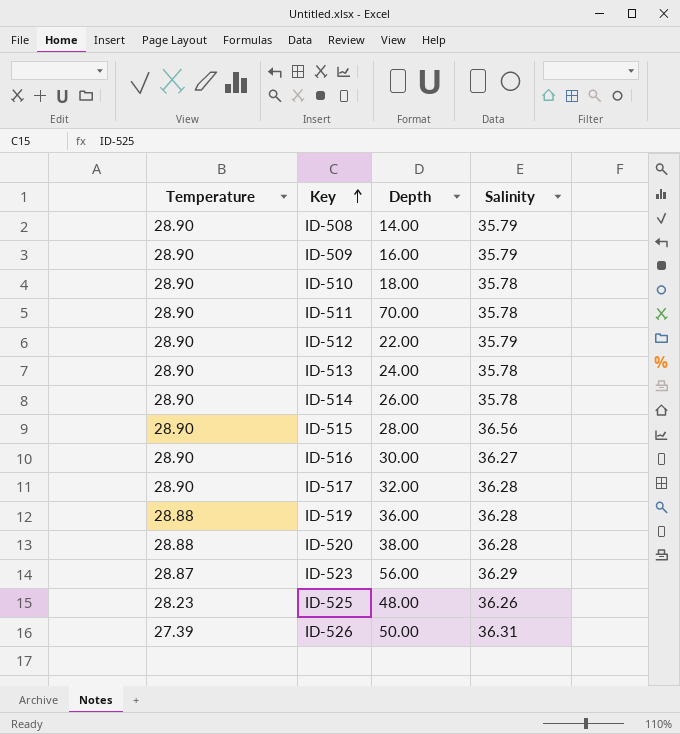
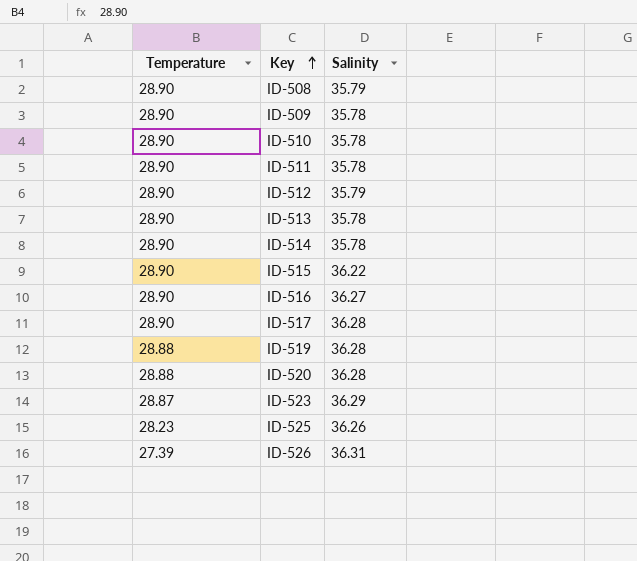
column Depth | position: 3 -> none
ID-509 | Salinity: 35.79 -> 35.78
ID-515 | Salinity: 36.56 -> 36.22

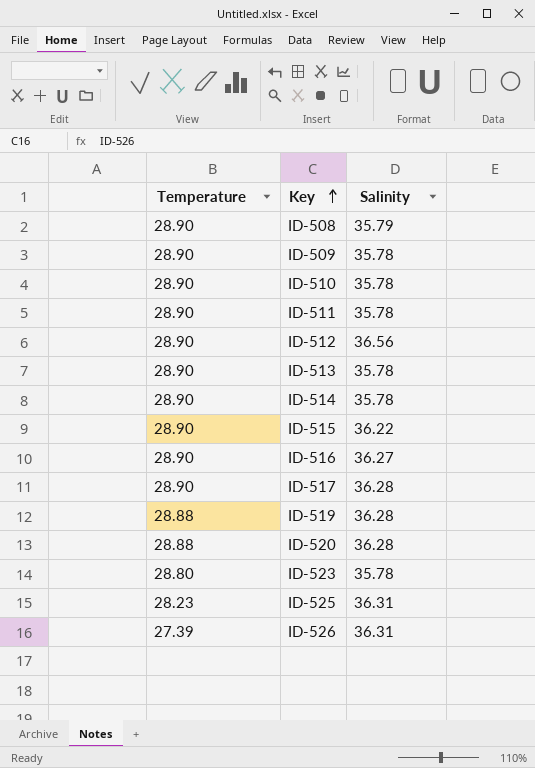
ID-512 | Salinity: 35.79 -> 36.56
ID-523 | Temperature: 28.87 -> 28.80
ID-523 | Salinity: 36.29 -> 35.78
ID-525 | Salinity: 36.26 -> 36.31

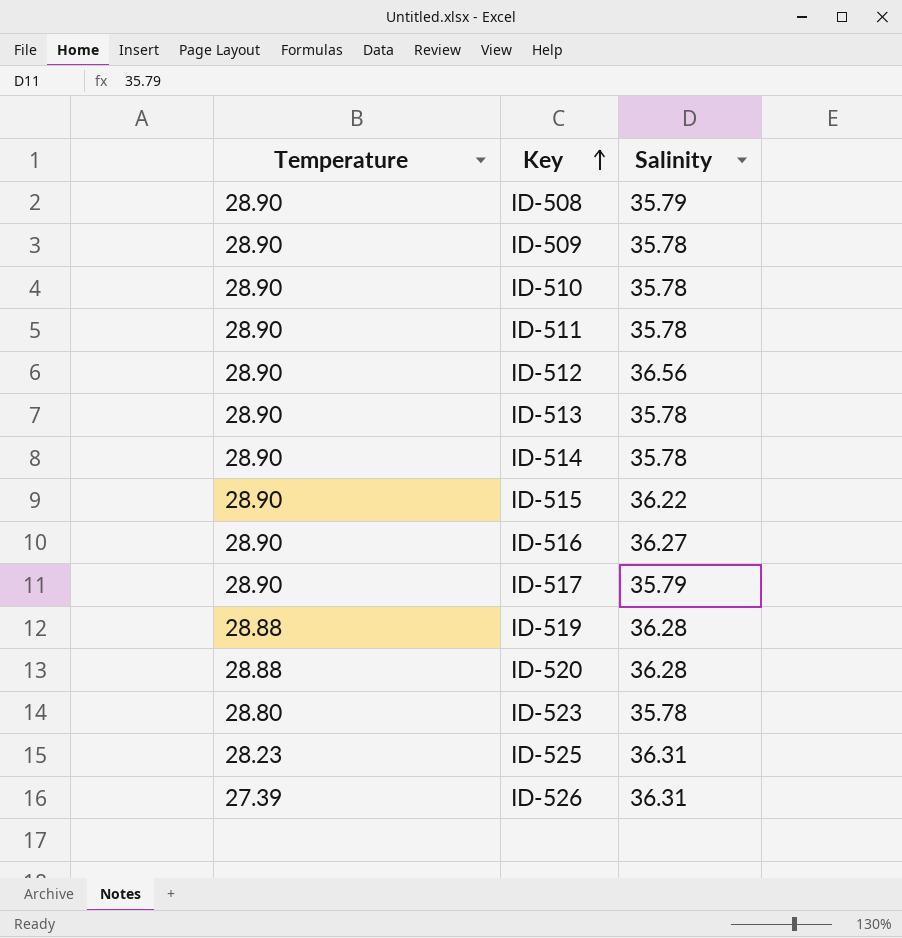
ID-517 | Salinity: 36.28 -> 35.79

